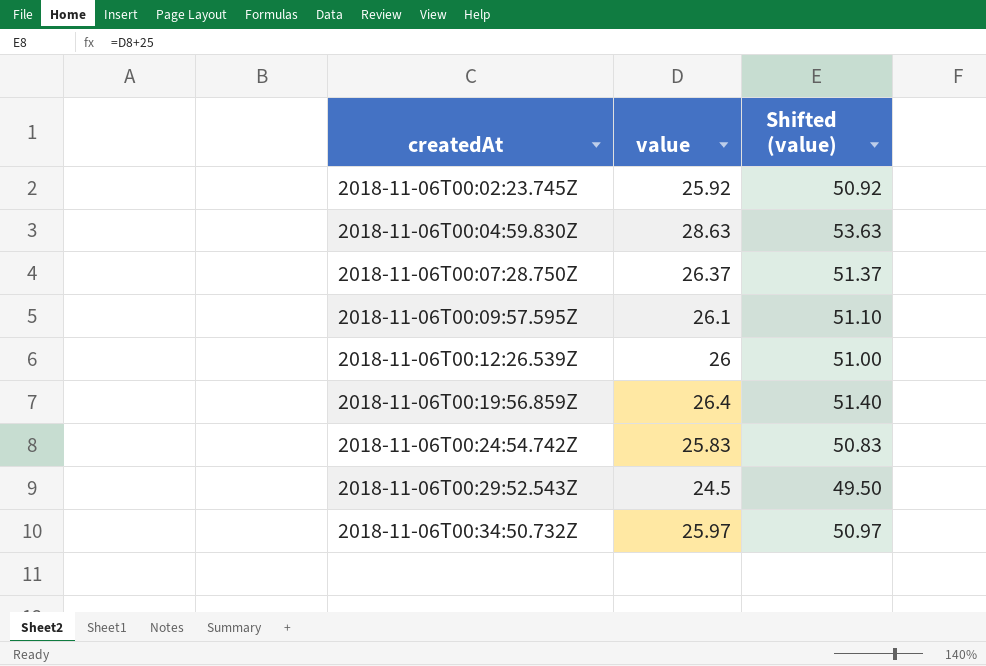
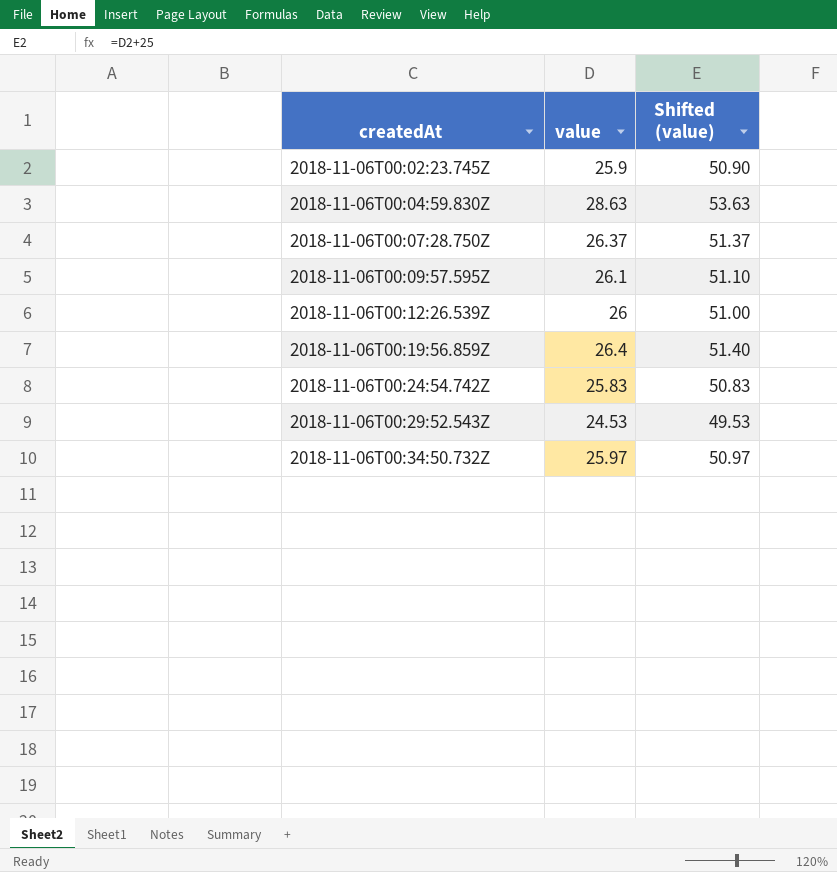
2018-11-06T00:02:23.745Z | value: 25.92 -> 25.9
2018-11-06T00:02:23.745Z | Shifted (value): 50.92 -> 50.90
2018-11-06T00:29:52.543Z | value: 24.5 -> 24.53
2018-11-06T00:29:52.543Z | Shifted (value): 49.50 -> 49.53

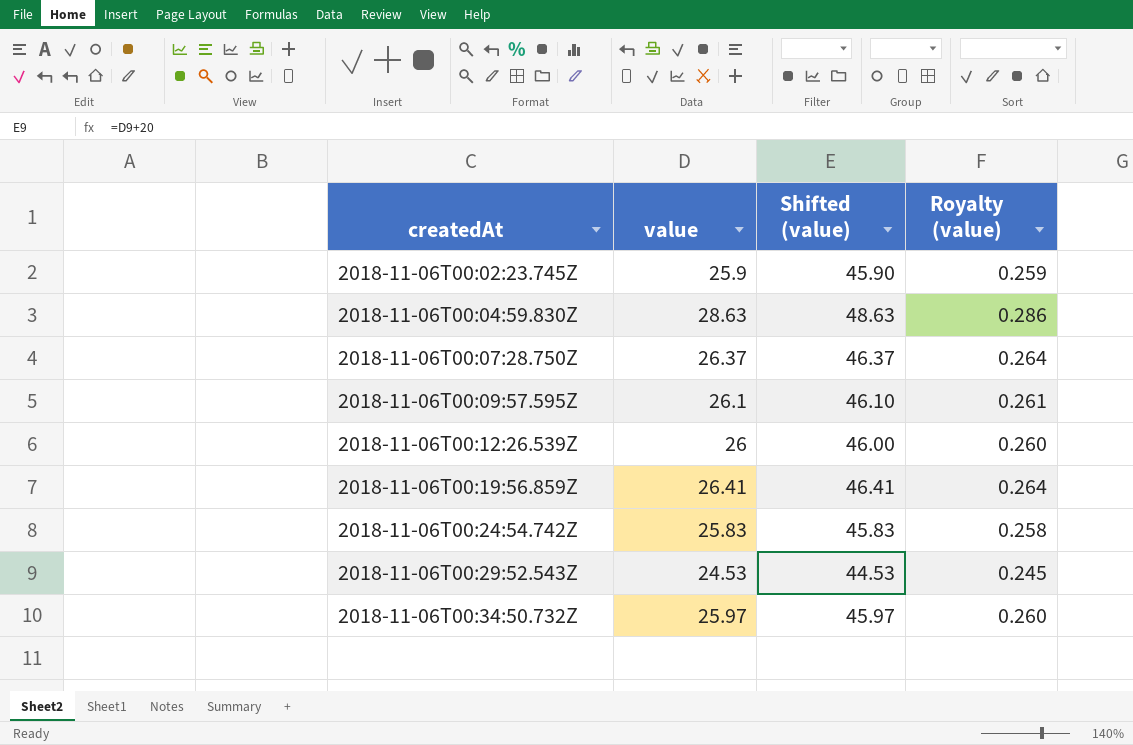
column Shifted (value) | formula: [value] + 25 -> [value] + 20
column Royalty (value) | formula: none -> [value] * 0.01
2018-11-06T00:19:56.859Z | value: 26.4 -> 26.41

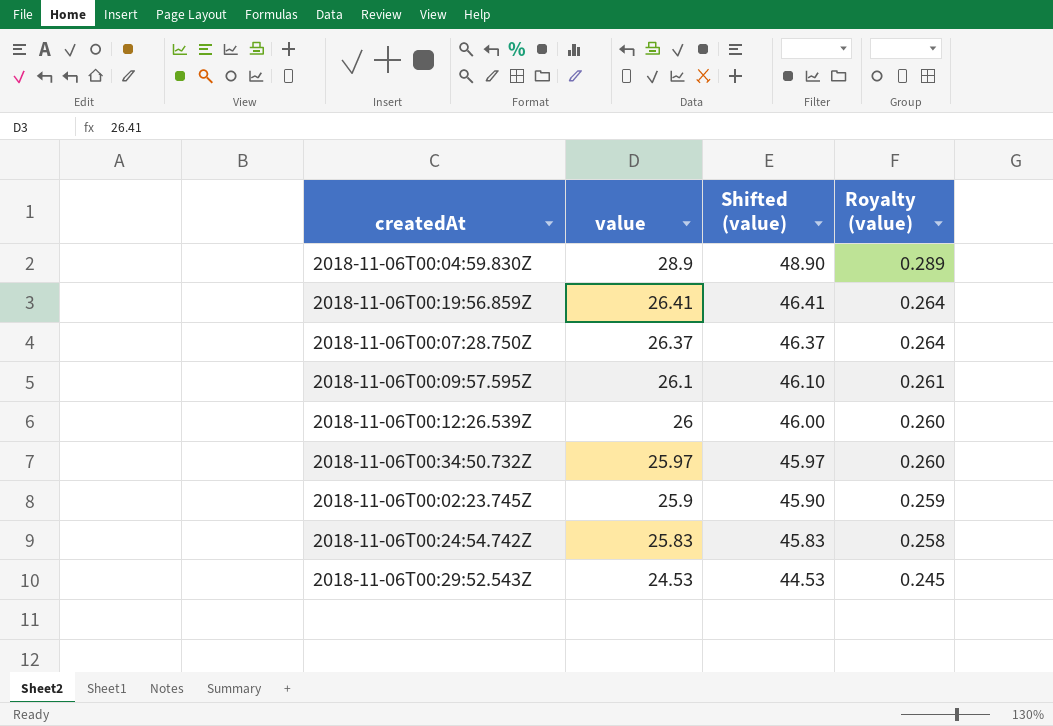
row order: createdAt ascending -> value descending
2018-11-06T00:04:59.830Z | value: 28.63 -> 28.9
2018-11-06T00:04:59.830Z | Shifted (value): 48.63 -> 48.90
2018-11-06T00:04:59.830Z | Royalty (value): 0.286 -> 0.289

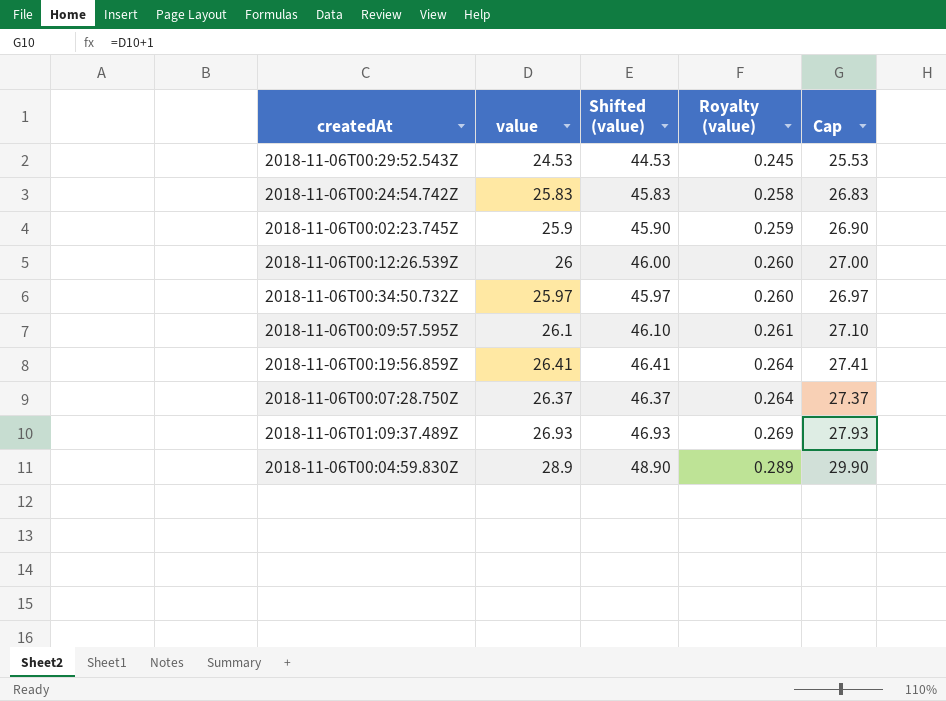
row order: value descending -> Royalty (value) ascending
column Cap | formula: none -> [value] + 1
row 2018-11-06T01:09:37.489Z: none -> 26.93 | 46.93 | 0.269 | 27.93

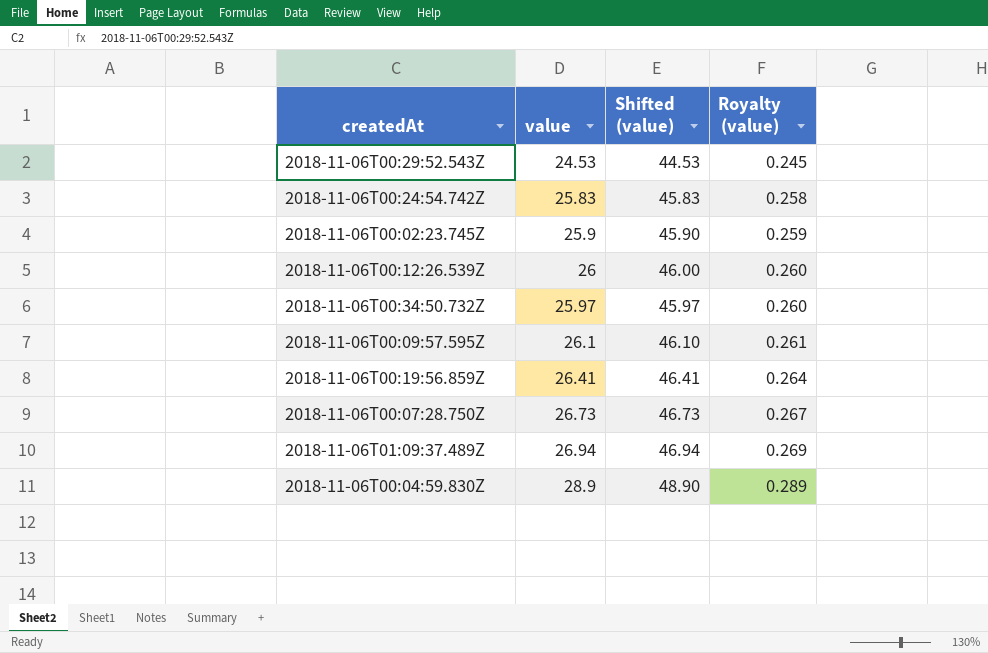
column Cap | formula: [value] + 1 -> none
2018-11-06T00:07:28.750Z | value: 26.37 -> 26.73
2018-11-06T00:07:28.750Z | Shifted (value): 46.37 -> 46.73
2018-11-06T00:07:28.750Z | Royalty (value): 0.264 -> 0.267
2018-11-06T01:09:37.489Z | value: 26.93 -> 26.94
2018-11-06T01:09:37.489Z | Shifted (value): 46.93 -> 46.94

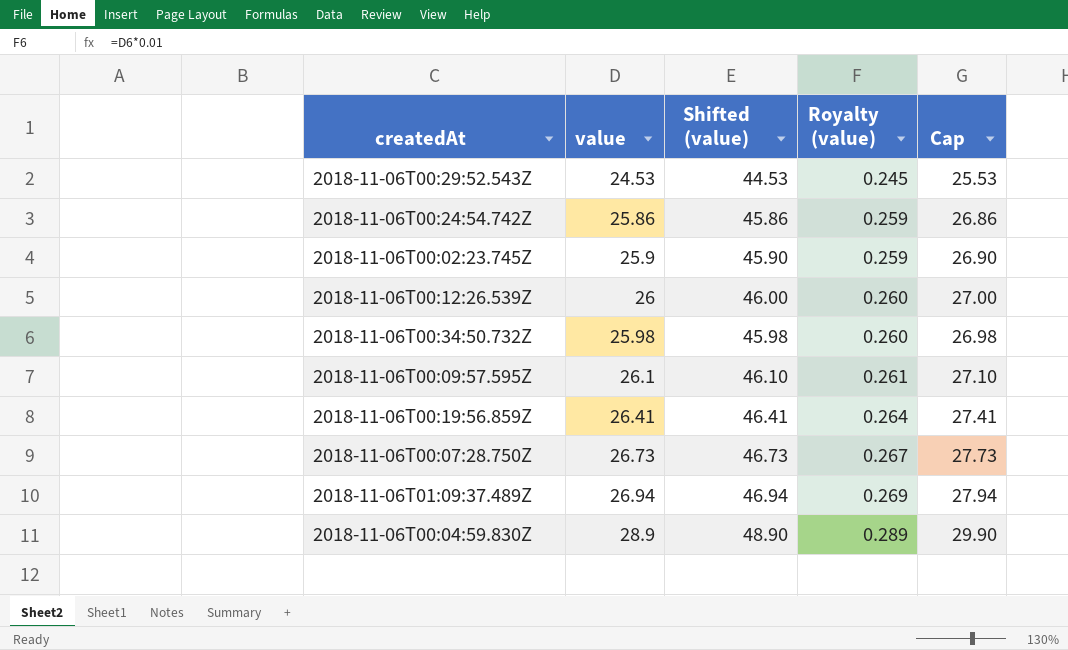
column Cap | formula: none -> [value] + 1
2018-11-06T00:24:54.742Z | value: 25.83 -> 25.86
2018-11-06T00:24:54.742Z | Shifted (value): 45.83 -> 45.86
2018-11-06T00:24:54.742Z | Royalty (value): 0.258 -> 0.259
2018-11-06T00:34:50.732Z | value: 25.97 -> 25.98
2018-11-06T00:34:50.732Z | Shifted (value): 45.97 -> 45.98

